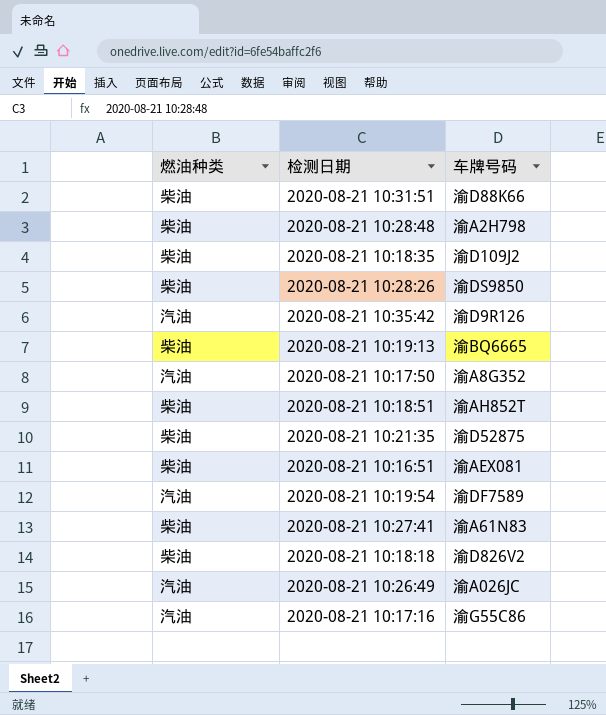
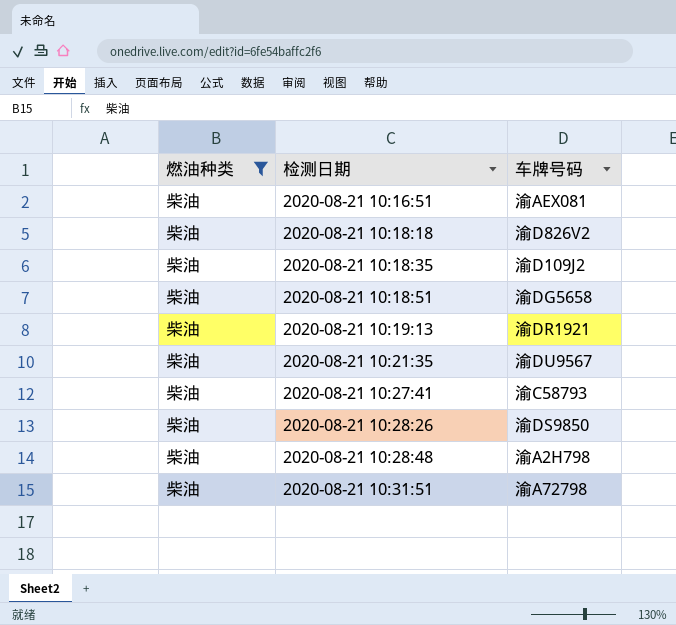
filter: none -> 燃油种类 = 柴油
row order: none -> 检测日期 ascending
2020-08-21 10:18:51 | 车牌号码: 渝AH852T -> 渝DG5658
2020-08-21 10:19:13 | 车牌号码: 渝BQ6665 -> 渝DR1921
2020-08-21 10:21:35 | 车牌号码: 渝D52875 -> 渝DU9567
2020-08-21 10:27:41 | 车牌号码: 渝A61N83 -> 渝C58793
2020-08-21 10:31:51 | 车牌号码: 渝D88K66 -> 渝A72798

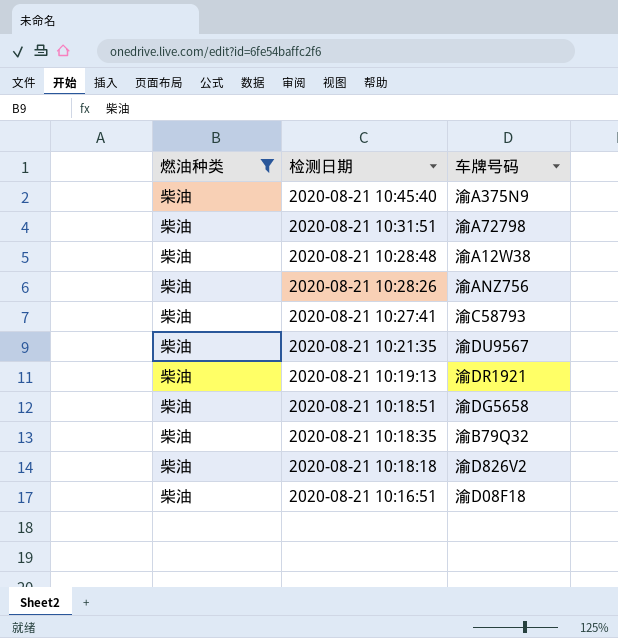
row order: 检测日期 ascending -> 检测日期 descending
row 2020-08-21 10:45:40: none -> 柴油 | 渝A375N9
2020-08-21 10:28:48 | 车牌号码: 渝A2H798 -> 渝A12W38
2020-08-21 10:28:26 | 车牌号码: 渝DS9850 -> 渝ANZ756
2020-08-21 10:18:35 | 车牌号码: 渝D109J2 -> 渝B79Q32
2020-08-21 10:16:51 | 车牌号码: 渝AEX081 -> 渝D08F18

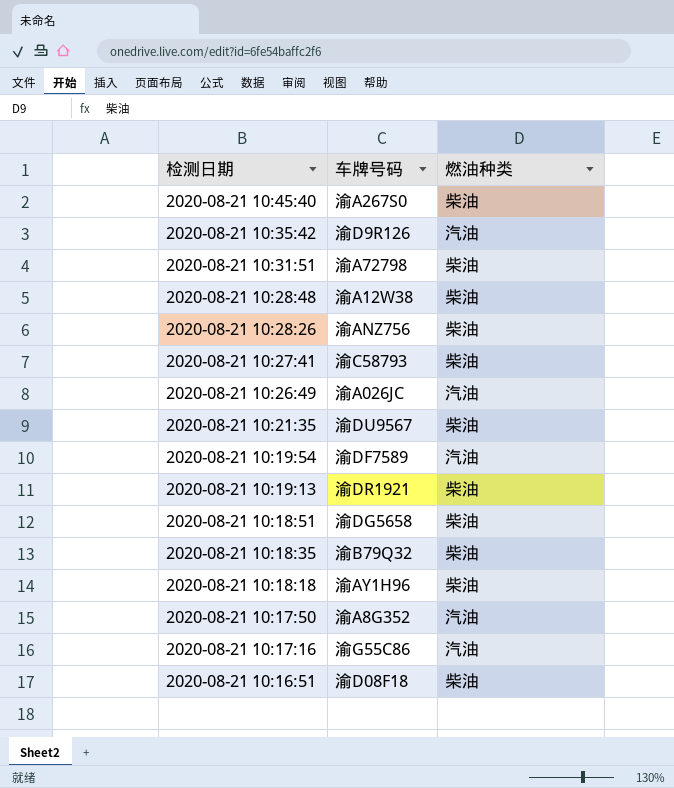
filter: 燃油种类 = 柴油 -> none
column 燃油种类 | position: 1 -> 3
2020-08-21 10:45:40 | 车牌号码: 渝A375N9 -> 渝A267S0
2020-08-21 10:18:18 | 车牌号码: 渝D826V2 -> 渝AY1H96

